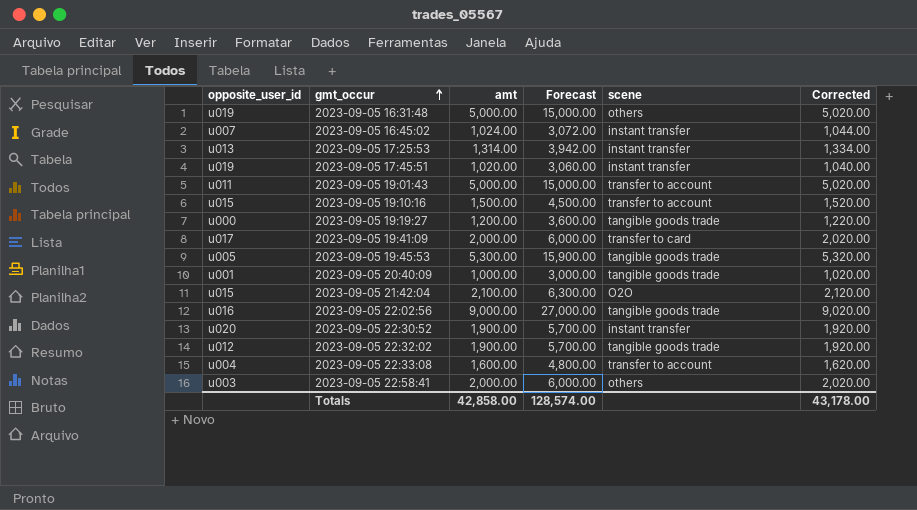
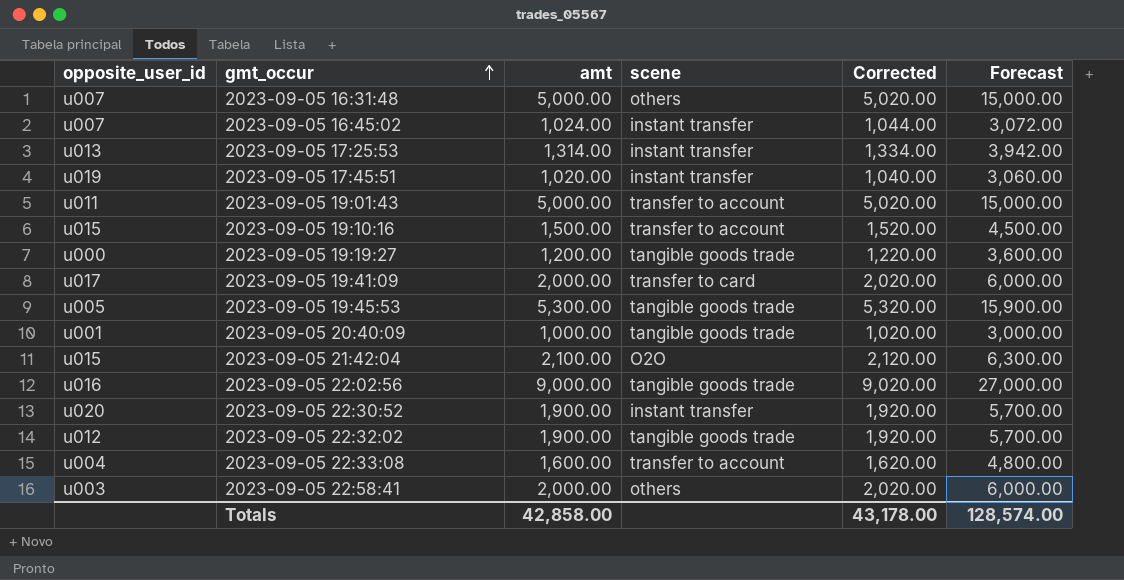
column Forecast | position: 4 -> 6
2023-09-05 16:31:48 | opposite_user_id: u019 -> u007

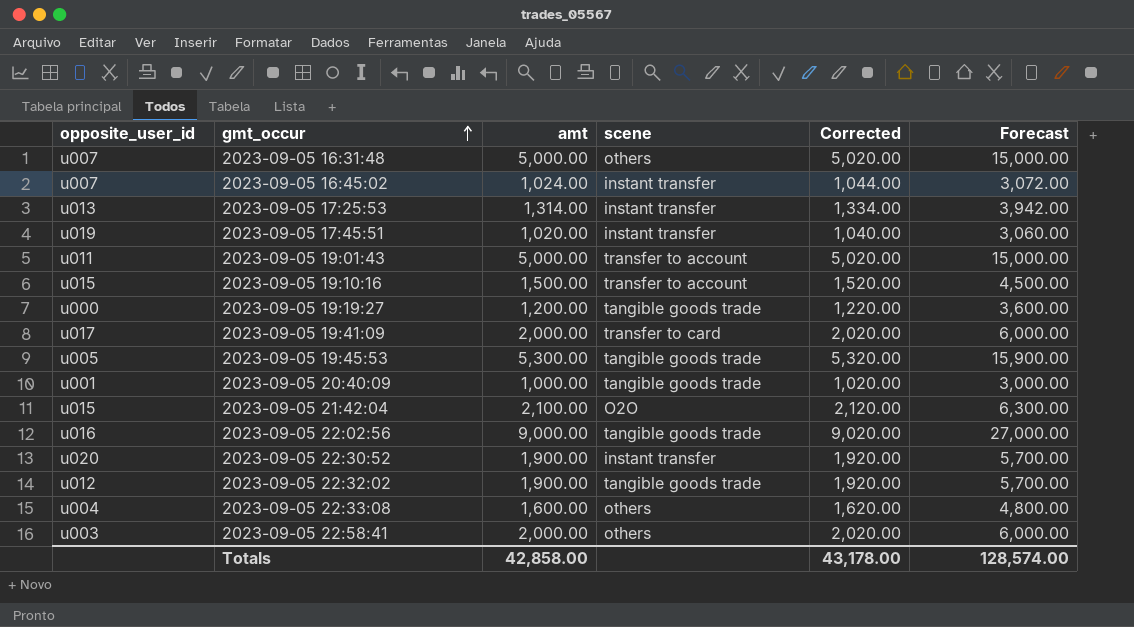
2023-09-05 22:33:08 | scene: transfer to account -> others

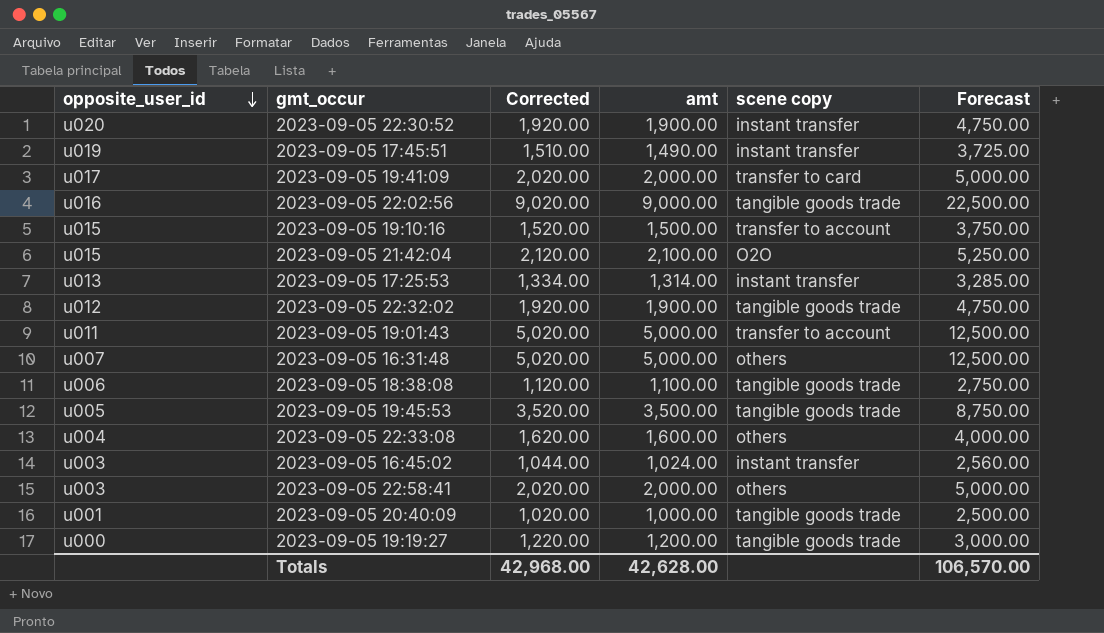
row order: gmt_occur ascending -> opposite_user_id descending
column Corrected | position: 5 -> 3
column name: scene -> scene copy
column Forecast | formula: [amt] * 3 -> [amt] * 2.5
2023-09-05 17:45:51 | Corrected: 1,040.00 -> 1,510.00
2023-09-05 17:45:51 | amt: 1,020.00 -> 1,490.00
row 2023-09-05 18:38:08: none -> u006 | 1,120.00 | 1,100.00 | tangible goods trade | 2,750.00
2023-09-05 19:45:53 | Corrected: 5,320.00 -> 3,520.00
2023-09-05 19:45:53 | amt: 5,300.00 -> 3,500.00
2023-09-05 16:45:02 | opposite_user_id: u007 -> u003
Totals | Corrected: 43,178.00 -> 42,968.00
Totals | amt: 42,858.00 -> 42,628.00
Totals | Forecast: 128,574.00 -> 106,570.00

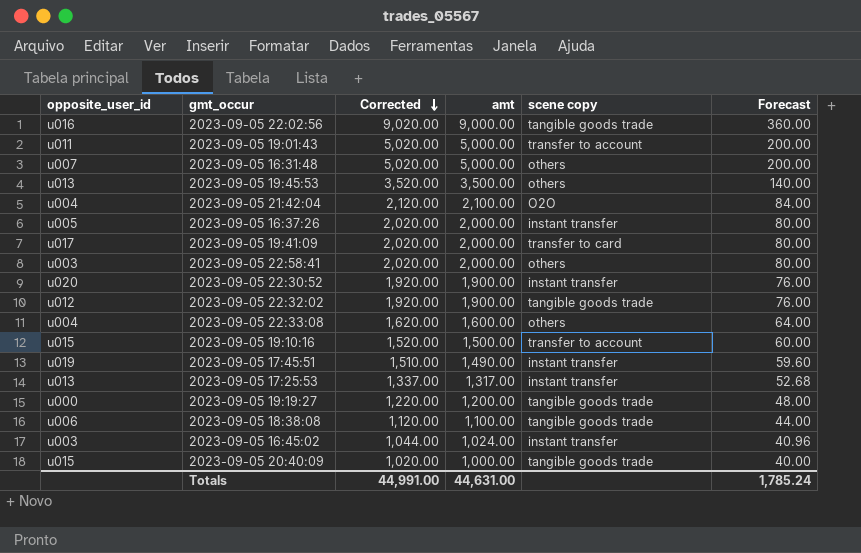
row order: opposite_user_id descending -> Corrected descending
column Forecast | formula: [amt] * 2.5 -> [amt] * 0.04
2023-09-05 19:45:53 | opposite_user_id: u005 -> u013
2023-09-05 19:45:53 | scene copy: tangible goods trade -> others
2023-09-05 21:42:04 | opposite_user_id: u015 -> u004
row 2023-09-05 16:37:26: none -> u005 | 2,020.00 | 2,000.00 | instant transfer | 80.00
2023-09-05 17:25:53 | Corrected: 1,334.00 -> 1,337.00
2023-09-05 17:25:53 | amt: 1,314.00 -> 1,317.00
2023-09-05 20:40:09 | opposite_user_id: u001 -> u015
Totals | Corrected: 42,968.00 -> 44,991.00
Totals | amt: 42,628.00 -> 44,631.00
Totals | Forecast: 106,570.00 -> 1,785.24

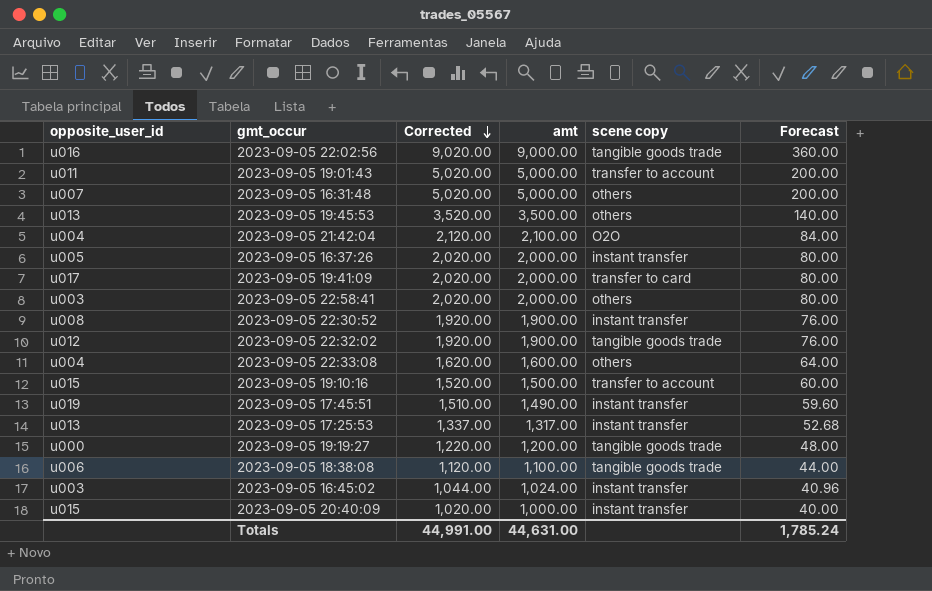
2023-09-05 22:30:52 | opposite_user_id: u020 -> u008
2023-09-05 20:40:09 | scene copy: tangible goods trade -> instant transfer

